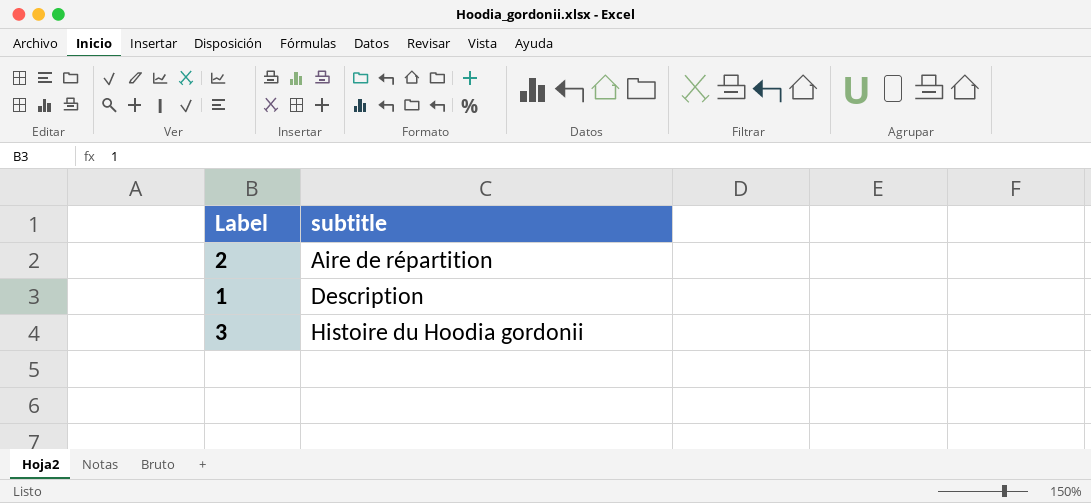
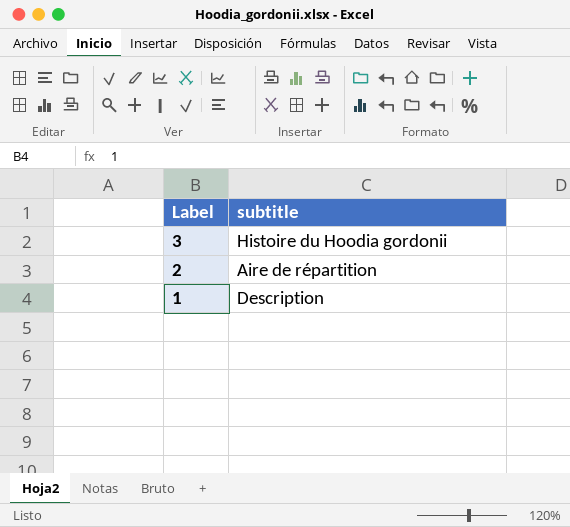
row order: subtitle ascending -> Label descending

